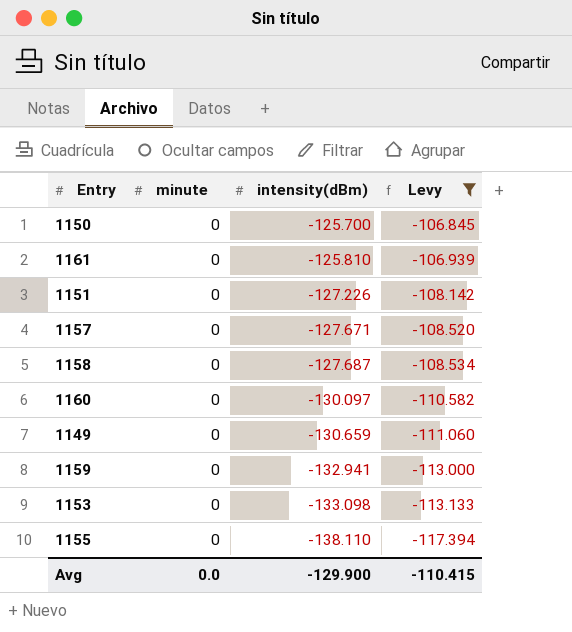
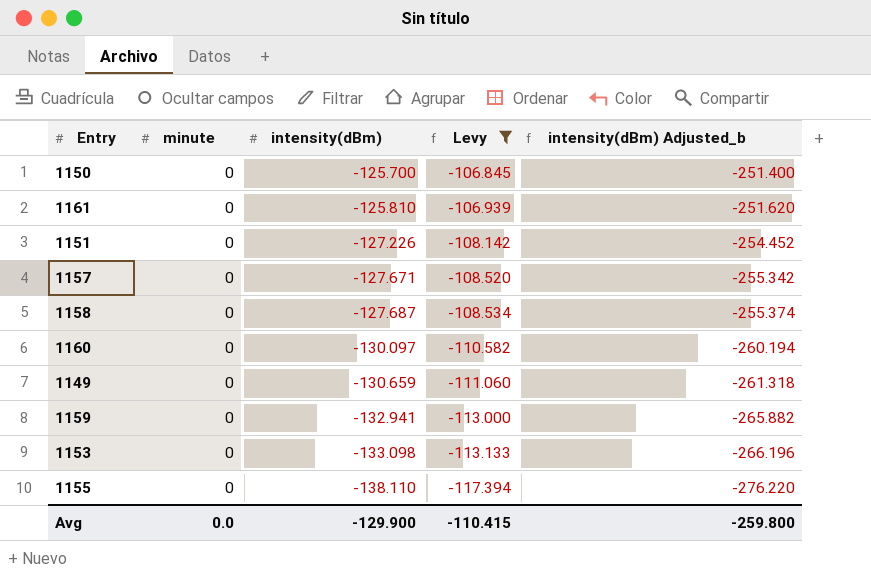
column intensity(dBm) Adjusted_b | formula: none -> [intensity(dBm)] * 2

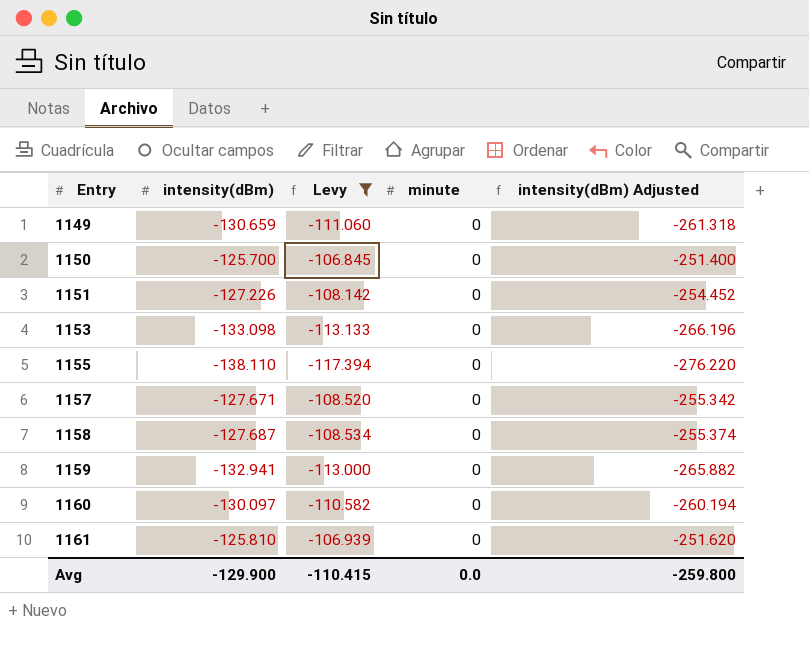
row order: intensity(dBm) descending -> Entry ascending
column minute | position: 2 -> 4
column name: intensity(dBm) Adjusted_b -> intensity(dBm) Adjusted

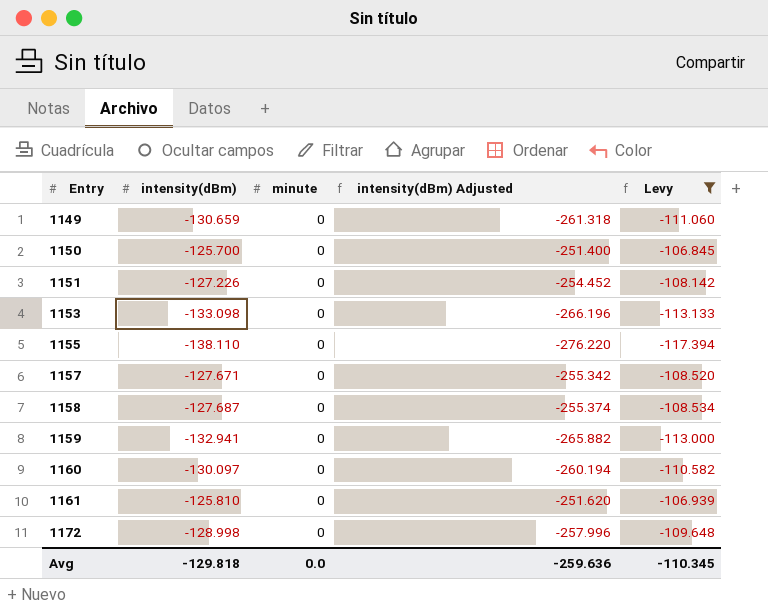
column Levy | position: 3 -> 5
row 1172: none -> -128.998 | 0 | -257.996 | -109.648
Avg | intensity(dBm): -129.900 -> -129.818
Avg | intensity(dBm) Adjusted: -259.800 -> -259.636
Avg | Levy: -110.415 -> -110.345

